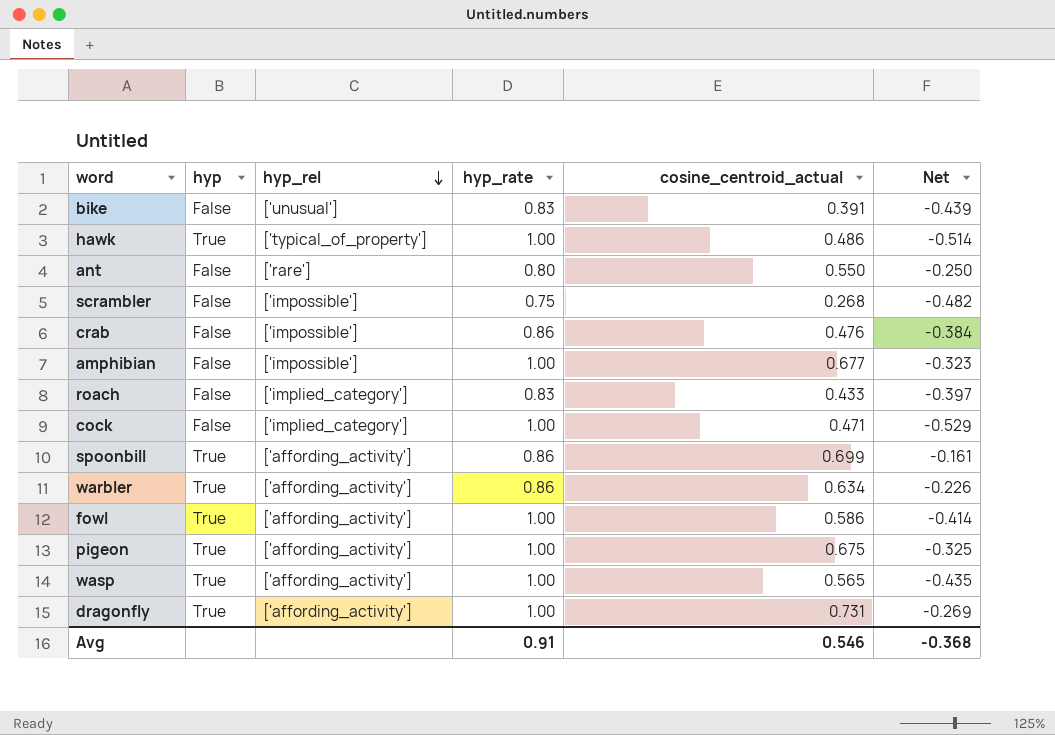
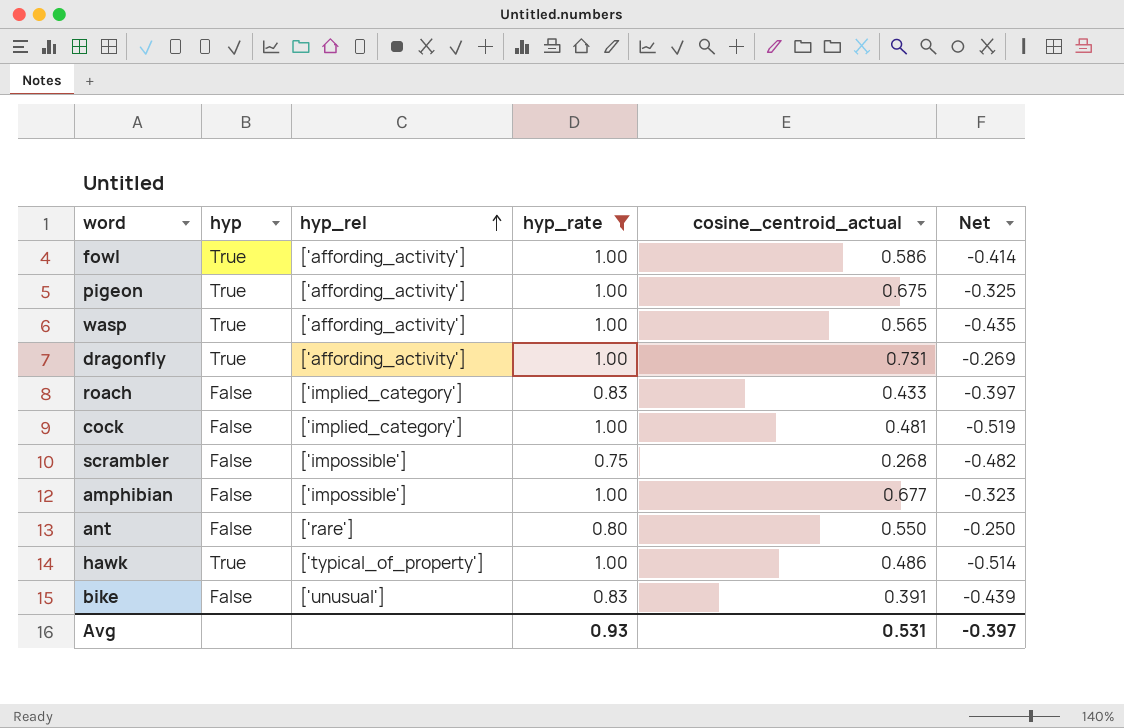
filter: none -> hyp_rate != 0.86
row order: hyp_rel descending -> hyp_rel ascending
cock | cosine_centroid_actual: 0.471 -> 0.481
cock | Net: -0.529 -> -0.519
Avg | hyp_rate: 0.91 -> 0.93
Avg | cosine_centroid_actual: 0.546 -> 0.531
Avg | Net: -0.368 -> -0.397

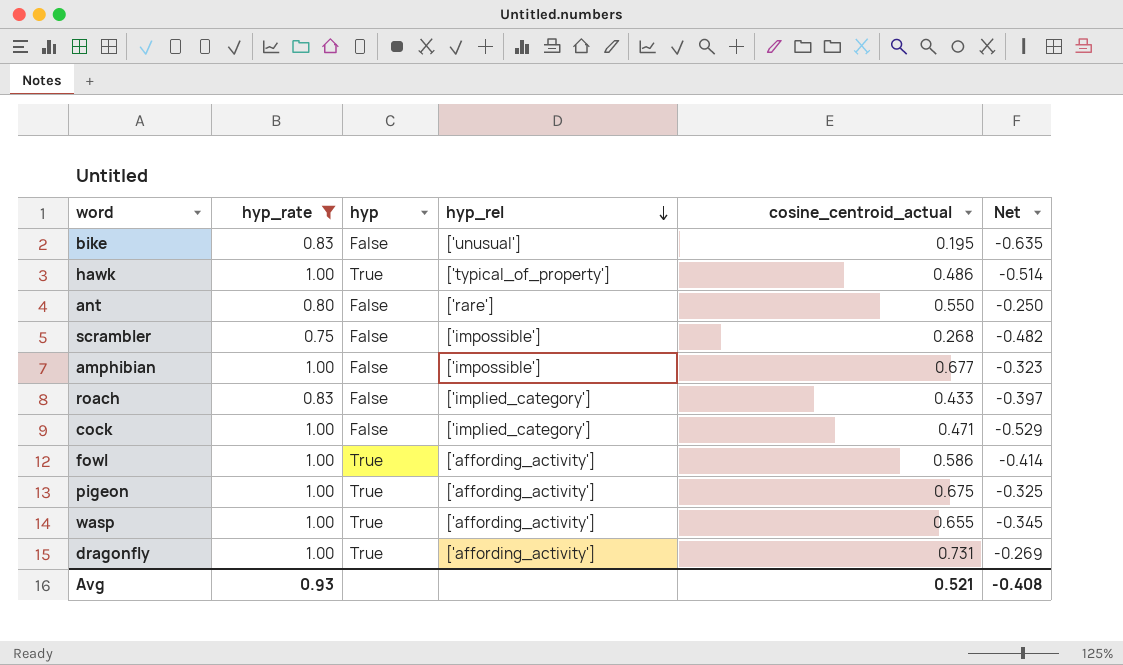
row order: hyp_rel ascending -> hyp_rel descending
column hyp_rate | position: 4 -> 2
bike | cosine_centroid_actual: 0.391 -> 0.195
bike | Net: -0.439 -> -0.635
cock | cosine_centroid_actual: 0.481 -> 0.471
cock | Net: -0.519 -> -0.529
wasp | cosine_centroid_actual: 0.565 -> 0.655
wasp | Net: -0.435 -> -0.345
Avg | cosine_centroid_actual: 0.531 -> 0.521
Avg | Net: -0.397 -> -0.408

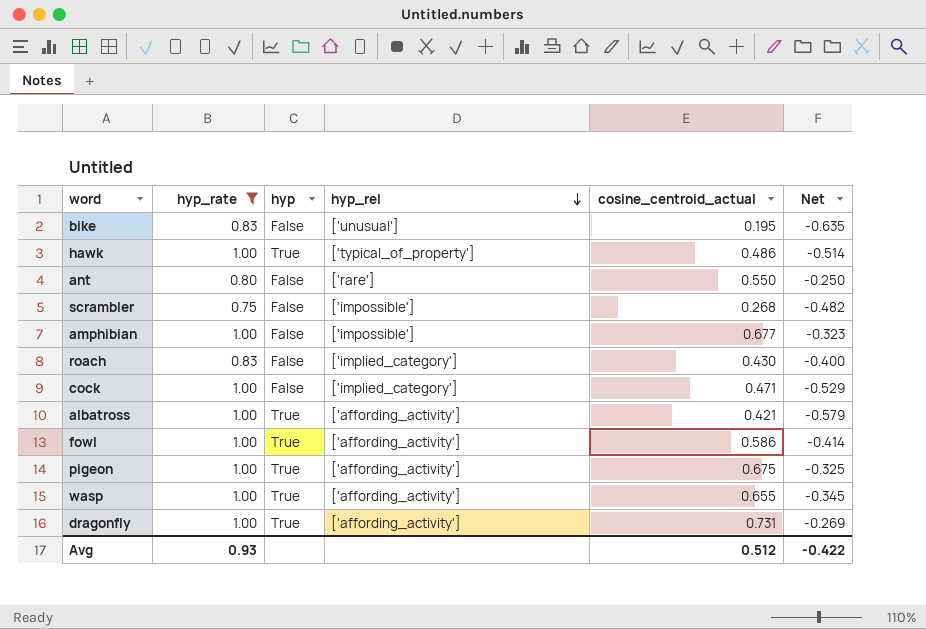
roach | cosine_centroid_actual: 0.433 -> 0.430
roach | Net: -0.397 -> -0.400
row albatross: none -> 1.00 | True | ['affording_activity'] | 0.421 | -0.579
Avg | cosine_centroid_actual: 0.521 -> 0.512
Avg | Net: -0.408 -> -0.422

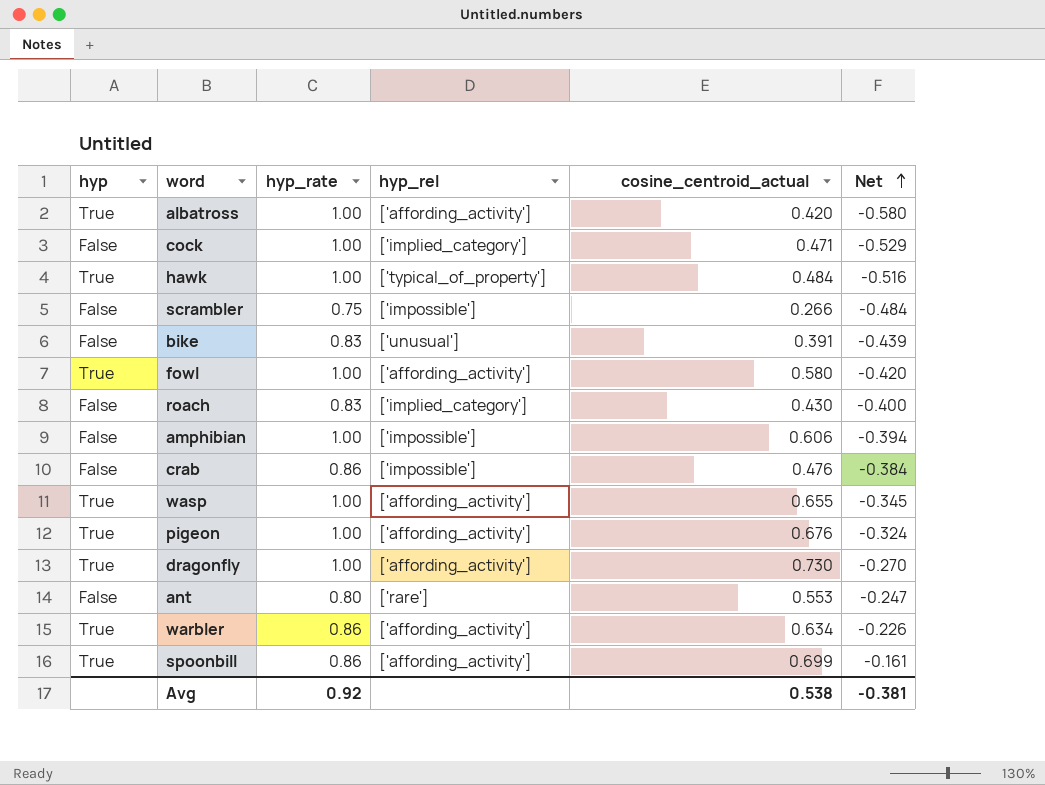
filter: hyp_rate != 0.86 -> none
row order: hyp_rel descending -> Net ascending
column hyp | position: 3 -> 1
albatross | cosine_centroid_actual: 0.421 -> 0.420
albatross | Net: -0.579 -> -0.580
hawk | cosine_centroid_actual: 0.486 -> 0.484
hawk | Net: -0.514 -> -0.516
scrambler | cosine_centroid_actual: 0.268 -> 0.266
scrambler | Net: -0.482 -> -0.484
bike | cosine_centroid_actual: 0.195 -> 0.391
bike | Net: -0.635 -> -0.439
fowl | cosine_centroid_actual: 0.586 -> 0.580
fowl | Net: -0.414 -> -0.420
amphibian | cosine_centroid_actual: 0.677 -> 0.606
amphibian | Net: -0.323 -> -0.394
pigeon | cosine_centroid_actual: 0.675 -> 0.676
pigeon | Net: -0.325 -> -0.324
dragonfly | cosine_centroid_actual: 0.731 -> 0.730
dragonfly | Net: -0.269 -> -0.270
ant | cosine_centroid_actual: 0.550 -> 0.553
ant | Net: -0.250 -> -0.247
Avg | hyp_rate: 0.93 -> 0.92
Avg | cosine_centroid_actual: 0.512 -> 0.538
Avg | Net: -0.422 -> -0.381

